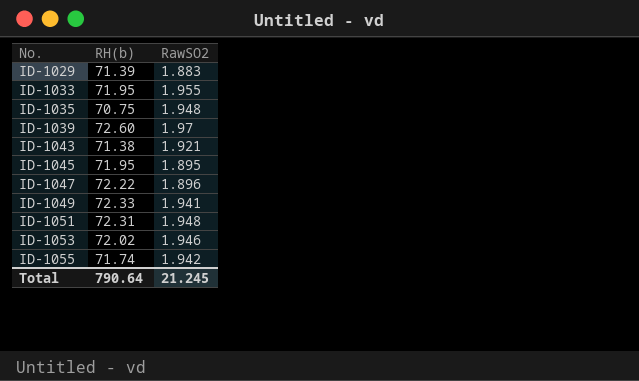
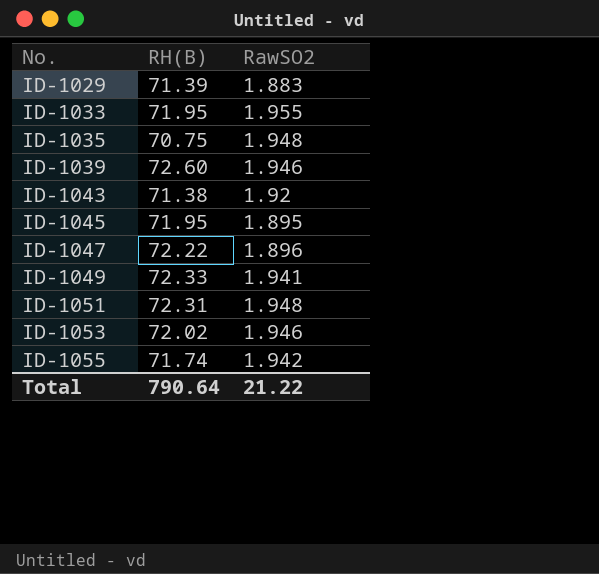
column name: RH(b) -> RH(B)
ID-1039 | RawSO2: 1.97 -> 1.946
ID-1043 | RawSO2: 1.921 -> 1.92
Total | RawSO2: 21.245 -> 21.22

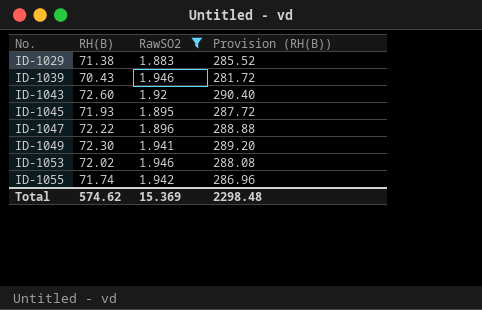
filter: none -> RawSO2 <= 1.946
column Provision (RH(B)) | formula: none -> [RH(B)] * 4
ID-1029 | RH(B): 71.39 -> 71.38
ID-1039 | RH(B): 72.60 -> 70.43
ID-1043 | RH(B): 71.38 -> 72.60
ID-1045 | RH(B): 71.95 -> 71.93
ID-1049 | RH(B): 72.33 -> 72.30
Total | RH(B): 790.64 -> 574.62
Total | RawSO2: 21.22 -> 15.369

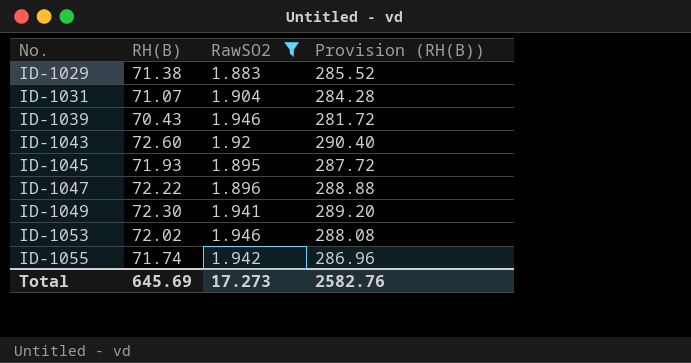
row ID-1031: none -> 71.07 | 1.904 | 284.28
Total | RH(B): 574.62 -> 645.69
Total | RawSO2: 15.369 -> 17.273
Total | Provision (RH(B)): 2298.48 -> 2582.76

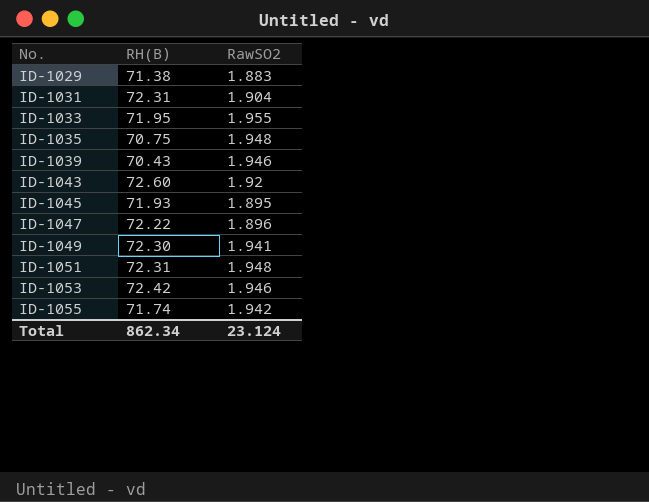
filter: RawSO2 <= 1.946 -> none
column Provision (RH(B)) | formula: [RH(B)] * 4 -> none
ID-1031 | RH(B): 71.07 -> 72.31
ID-1053 | RH(B): 72.02 -> 72.42
Total | RH(B): 645.69 -> 862.34
Total | RawSO2: 17.273 -> 23.124

